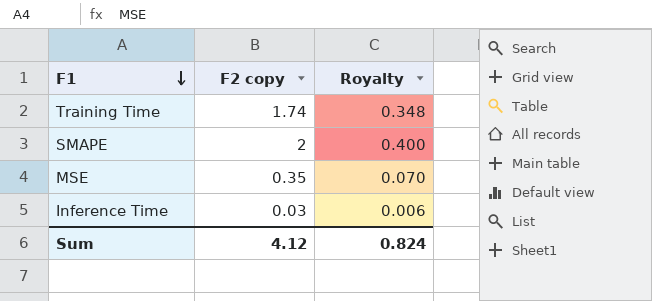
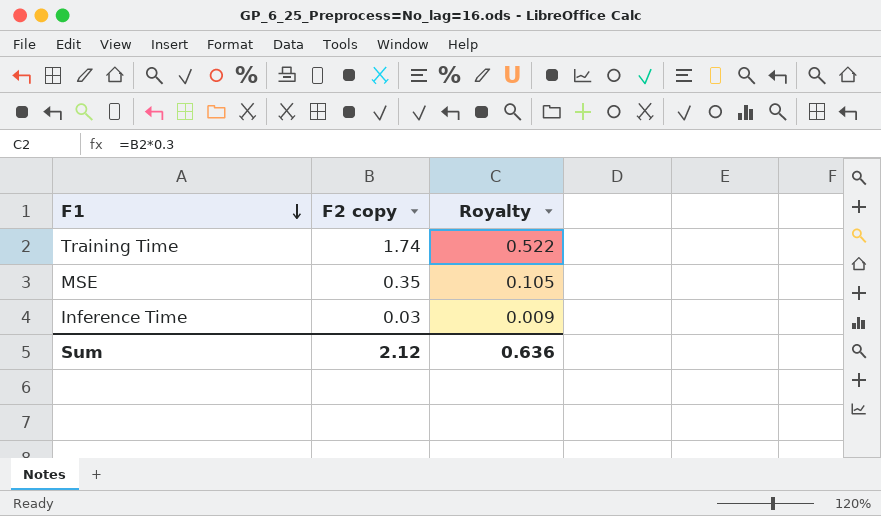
column Royalty | formula: [F2 copy] * 0.2 -> [F2 copy] * 0.3
row SMAPE: 2 | 0.400 -> none
Sum | F2 copy: 4.12 -> 2.12
Sum | Royalty: 0.824 -> 0.636

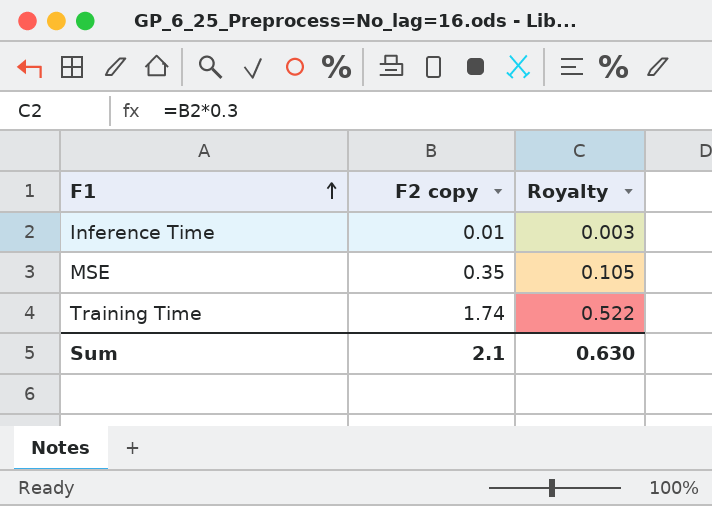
row order: F1 descending -> F1 ascending
Inference Time | F2 copy: 0.03 -> 0.01
Inference Time | Royalty: 0.009 -> 0.003
Sum | F2 copy: 2.12 -> 2.1
Sum | Royalty: 0.636 -> 0.630

